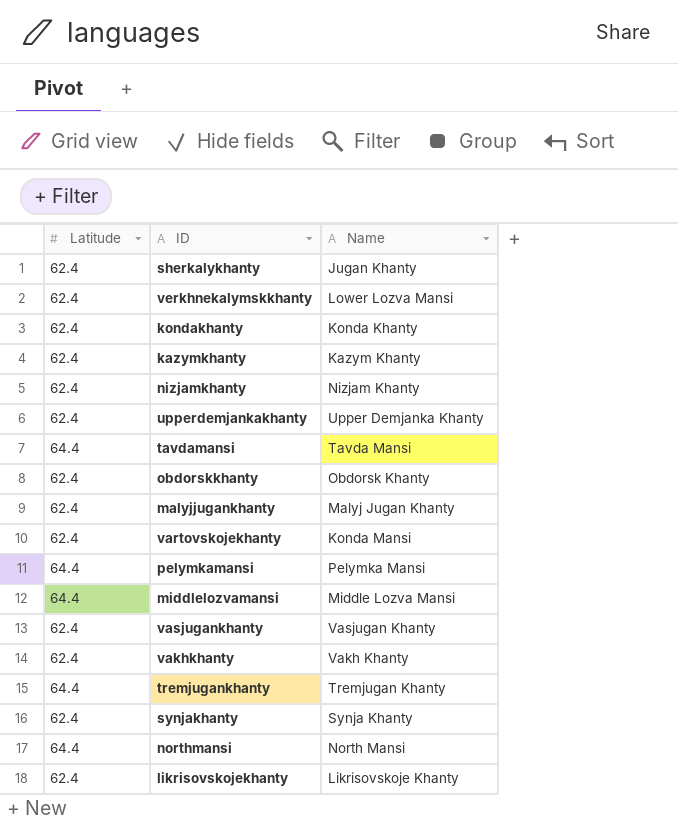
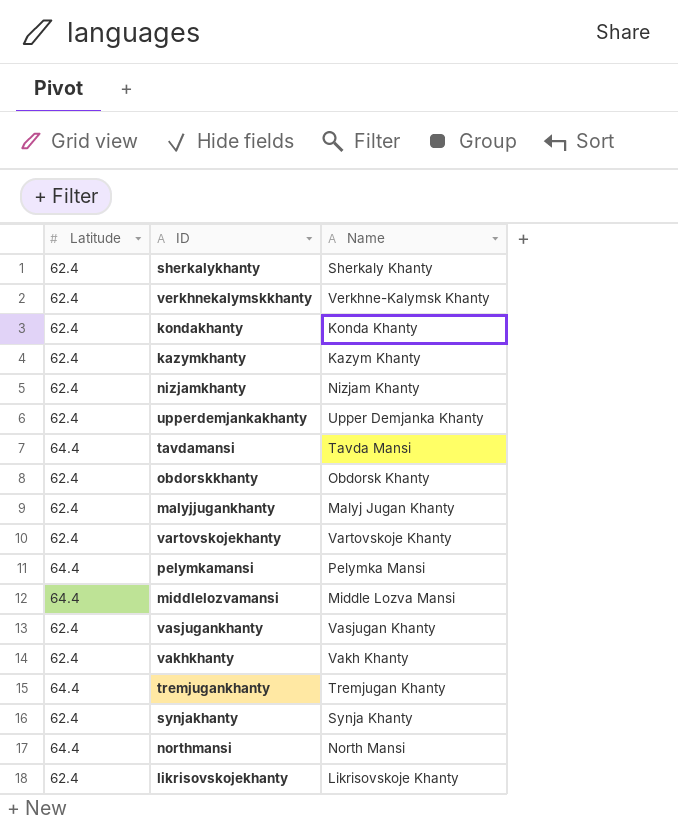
sherkalykhanty | Name: Jugan Khanty -> Sherkaly Khanty
verkhnekalymskkhanty | Name: Lower Lozva Mansi -> Verkhne-Kalymsk Khanty
vartovskojekhanty | Name: Konda Mansi -> Vartovskoje Khanty

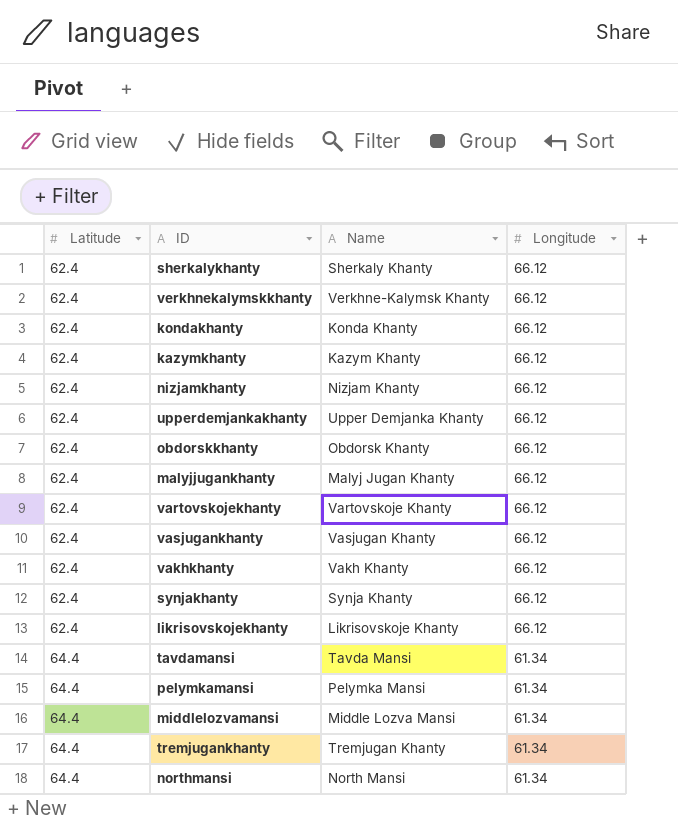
row order: none -> Latitude ascending
column Longitude | position: none -> 4

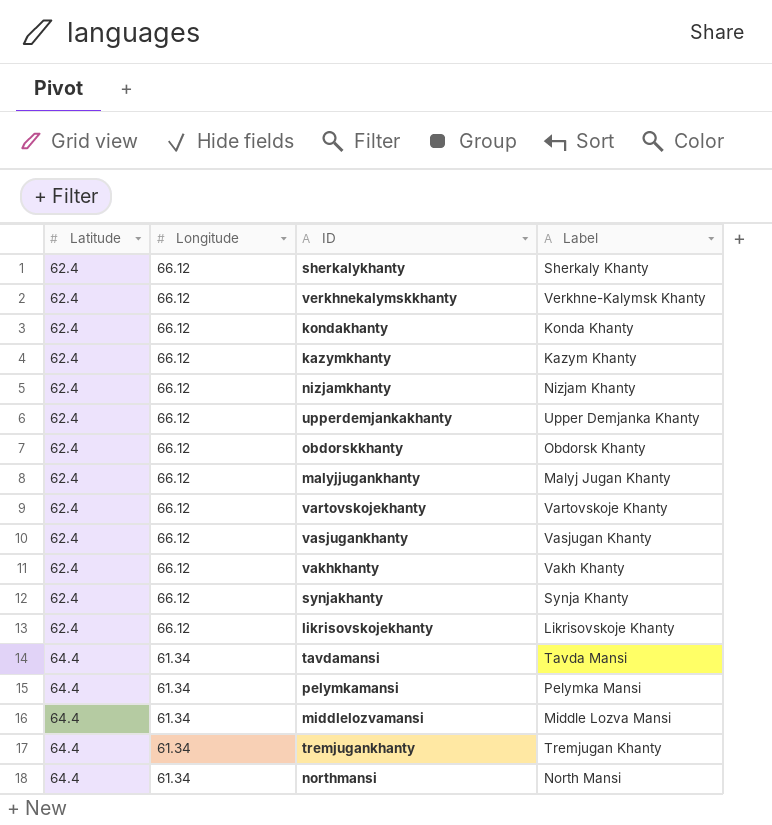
column Longitude | position: 4 -> 2
column name: Name -> Label

